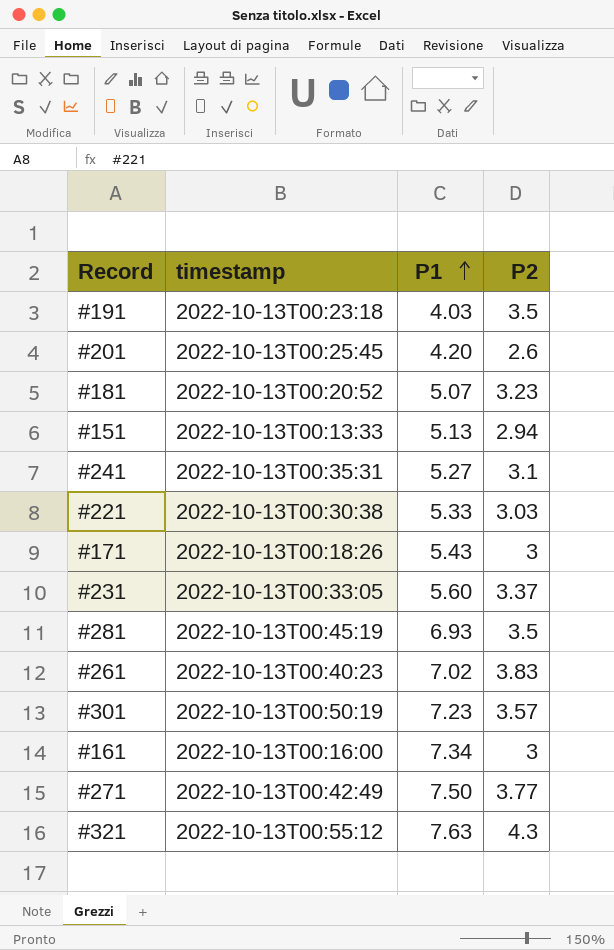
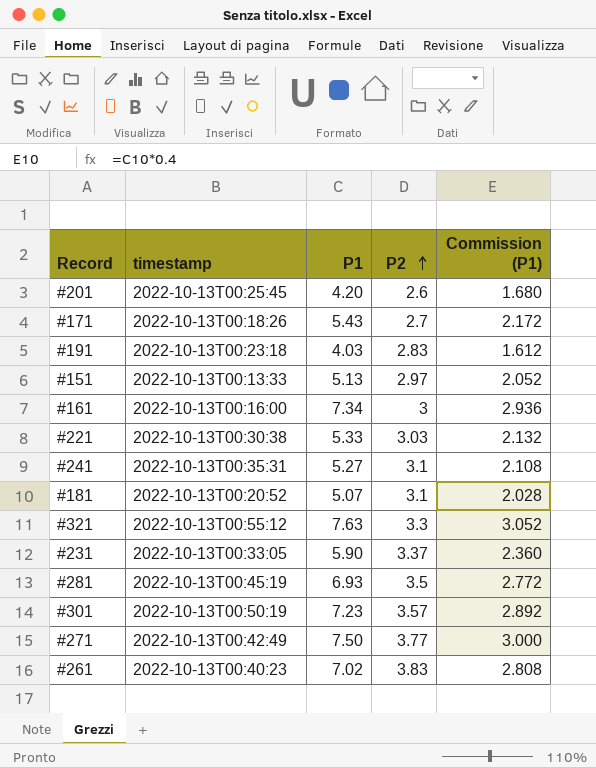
row order: P1 ascending -> P2 ascending
column Commission (P1) | formula: none -> [P1] * 0.4
#171 | P2: 3 -> 2.7
#191 | P2: 3.5 -> 2.83
#151 | P2: 2.94 -> 2.97
#181 | P2: 3.23 -> 3.1
#321 | P2: 4.3 -> 3.3
#231 | P1: 5.60 -> 5.90

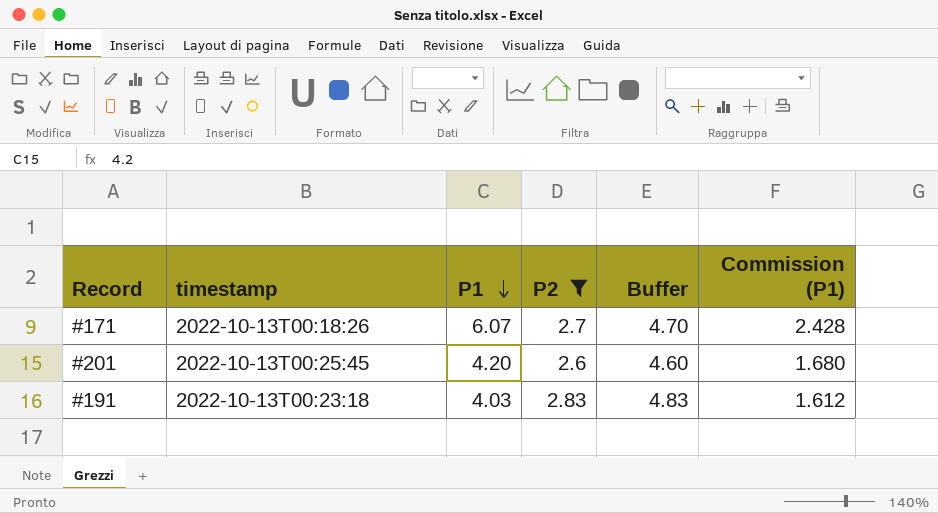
filter: none -> P2 <= 2.83
row order: P2 ascending -> P1 descending
column Buffer | formula: none -> [P2] + 2
#171 | P1: 5.43 -> 6.07
#171 | Commission (P1): 2.172 -> 2.428

